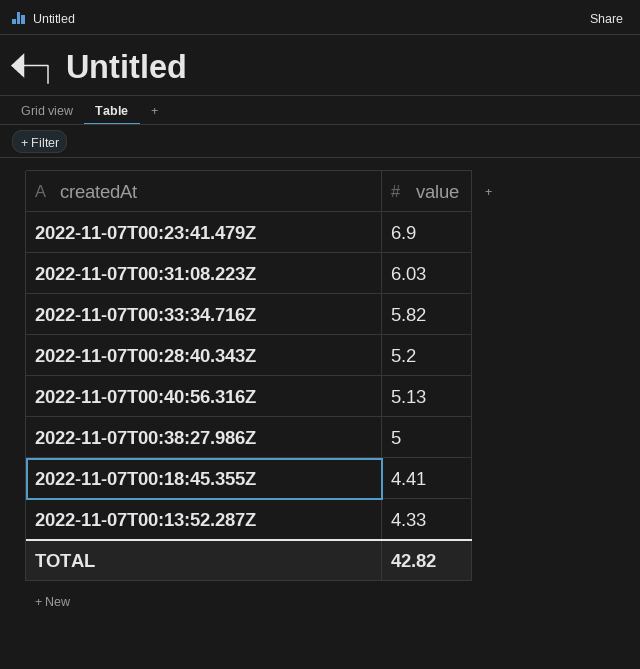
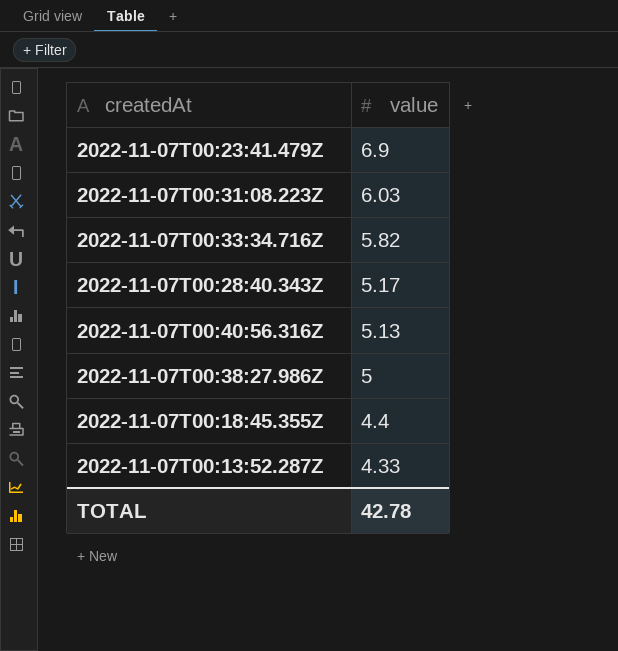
2022-11-07T00:28:40.343Z | value: 5.2 -> 5.17
2022-11-07T00:18:45.355Z | value: 4.41 -> 4.4
TOTAL | value: 42.82 -> 42.78

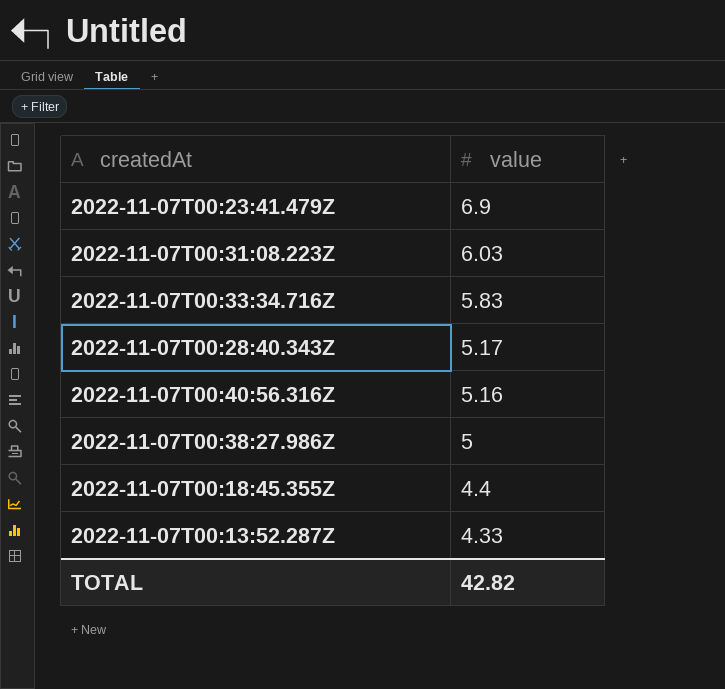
2022-11-07T00:33:34.716Z | value: 5.82 -> 5.83
2022-11-07T00:40:56.316Z | value: 5.13 -> 5.16
TOTAL | value: 42.78 -> 42.82

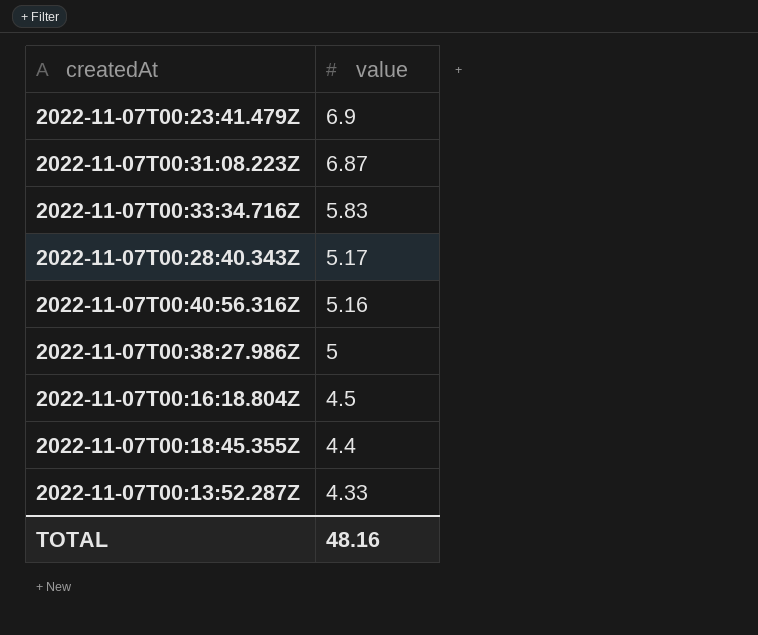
2022-11-07T00:31:08.223Z | value: 6.03 -> 6.87
row 2022-11-07T00:16:18.804Z: none -> 4.5
TOTAL | value: 42.82 -> 48.16

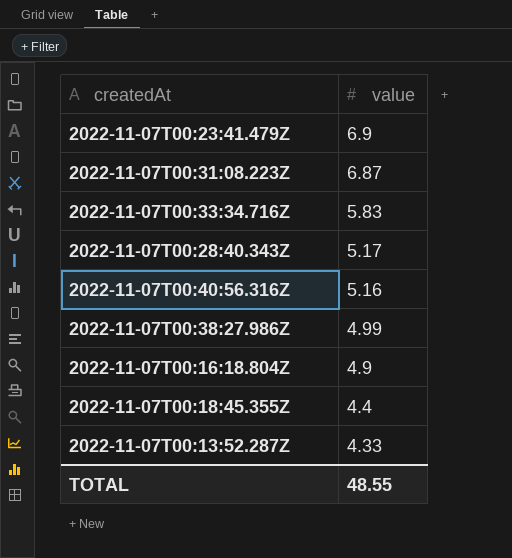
2022-11-07T00:38:27.986Z | value: 5 -> 4.99
2022-11-07T00:16:18.804Z | value: 4.5 -> 4.9
TOTAL | value: 48.16 -> 48.55

